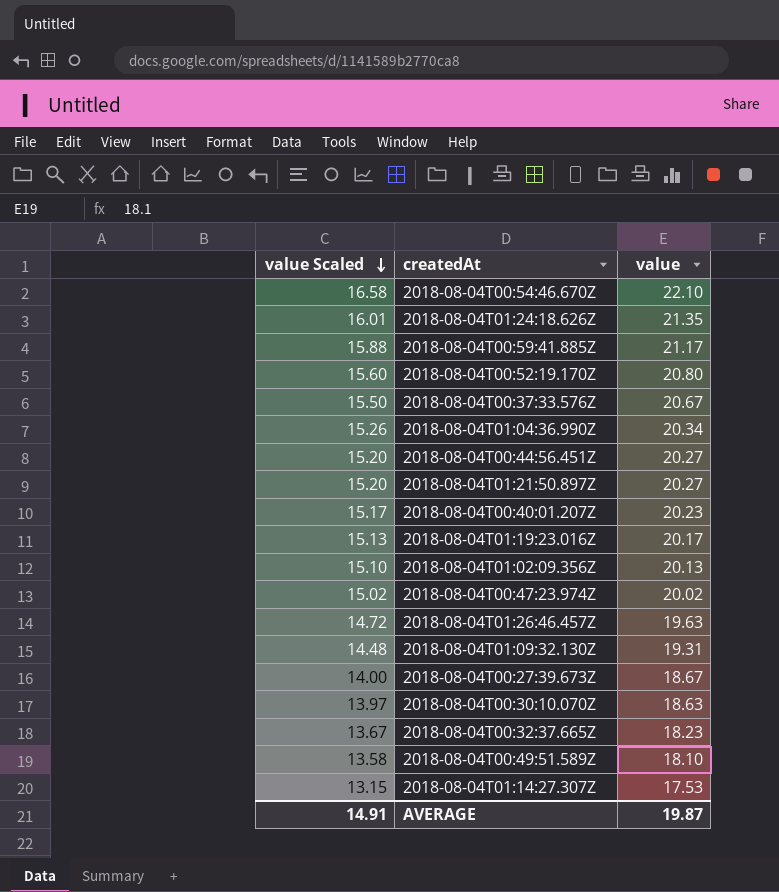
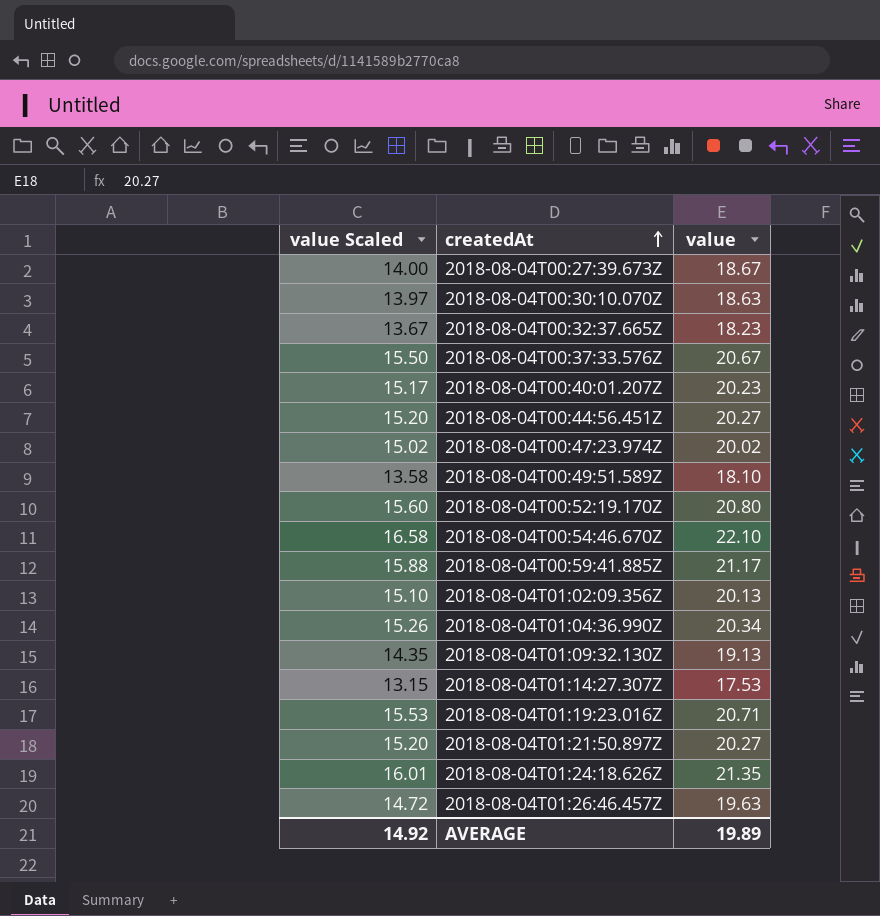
row order: value Scaled descending -> createdAt ascending
2018-08-04T01:09:32.130Z | value Scaled: 14.48 -> 14.35
2018-08-04T01:09:32.130Z | value: 19.31 -> 19.13
2018-08-04T01:19:23.016Z | value Scaled: 15.13 -> 15.53
2018-08-04T01:19:23.016Z | value: 20.17 -> 20.71
AVERAGE | value Scaled: 14.91 -> 14.92
AVERAGE | value: 19.87 -> 19.89

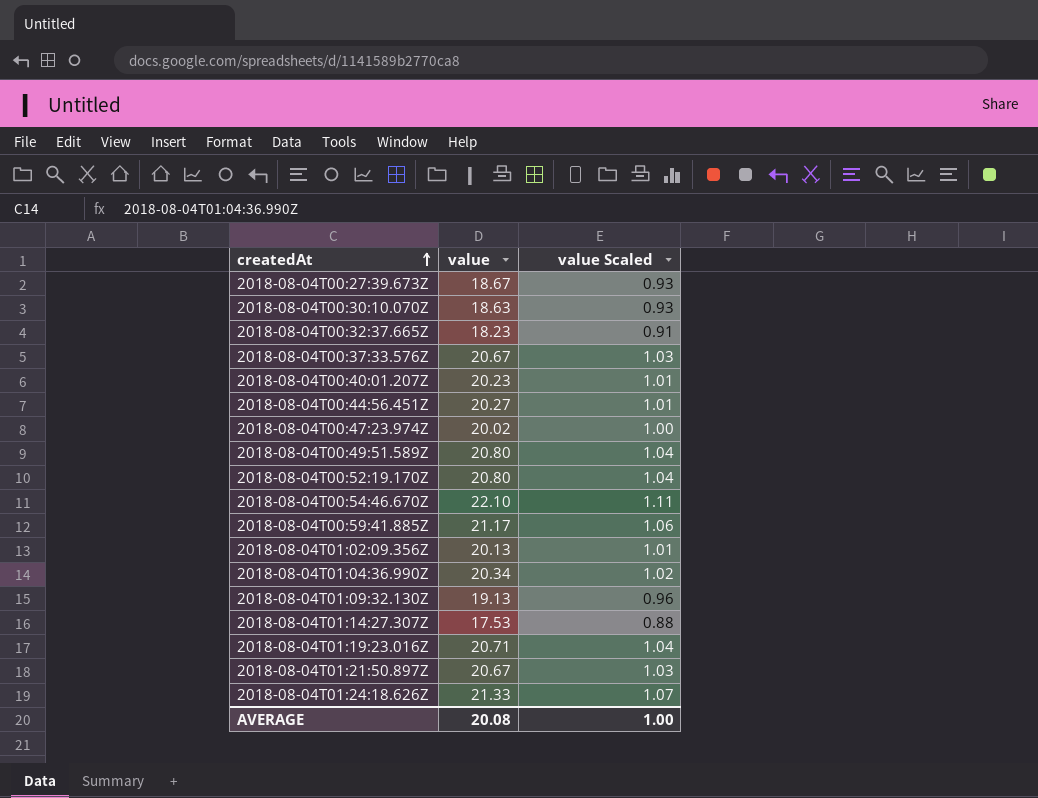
column value Scaled | formula: [value] * 0.75 -> [value] * 0.05
column value Scaled | position: 1 -> 3
row 2018-08-04T01:26:46.457Z: 14.72 | 19.63 -> none
2018-08-04T00:49:51.589Z | value: 18.10 -> 20.80
2018-08-04T01:21:50.897Z | value: 20.27 -> 20.67
2018-08-04T01:24:18.626Z | value: 21.35 -> 21.33
AVERAGE | value: 19.89 -> 20.08
AVERAGE | value Scaled: 14.92 -> 1.00

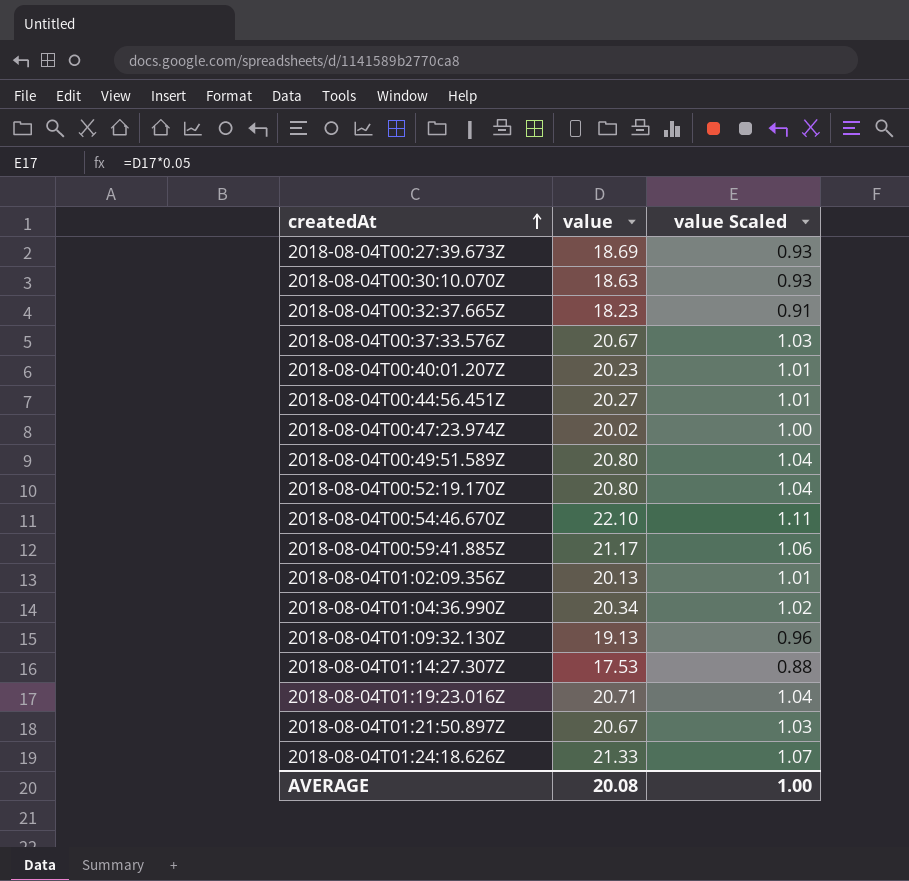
2018-08-04T00:27:39.673Z | value: 18.67 -> 18.69

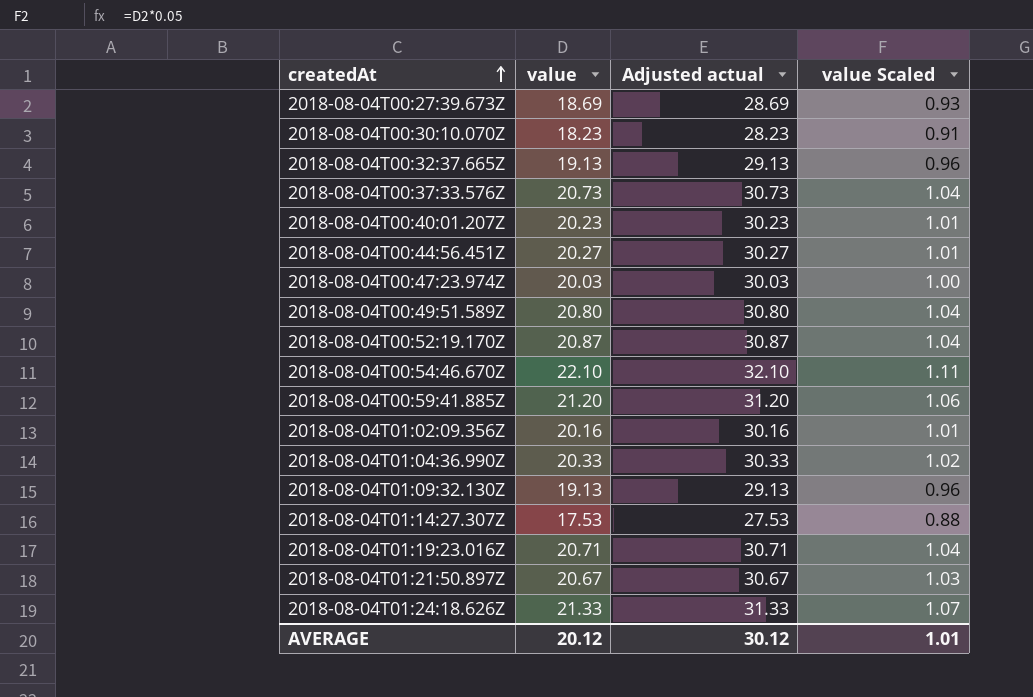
column Adjusted actual | formula: none -> [value] + 10
2018-08-04T00:30:10.070Z | value: 18.63 -> 18.23
2018-08-04T00:30:10.070Z | value Scaled: 0.93 -> 0.91
2018-08-04T00:32:37.665Z | value: 18.23 -> 19.13
2018-08-04T00:32:37.665Z | value Scaled: 0.91 -> 0.96
2018-08-04T00:37:33.576Z | value: 20.67 -> 20.73
2018-08-04T00:37:33.576Z | value Scaled: 1.03 -> 1.04
2018-08-04T00:47:23.974Z | value: 20.02 -> 20.03
2018-08-04T00:52:19.170Z | value: 20.80 -> 20.87
2018-08-04T00:59:41.885Z | value: 21.17 -> 21.20
2018-08-04T01:02:09.356Z | value: 20.13 -> 20.16
2018-08-04T01:04:36.990Z | value: 20.34 -> 20.33
AVERAGE | value: 20.08 -> 20.12
AVERAGE | value Scaled: 1.00 -> 1.01

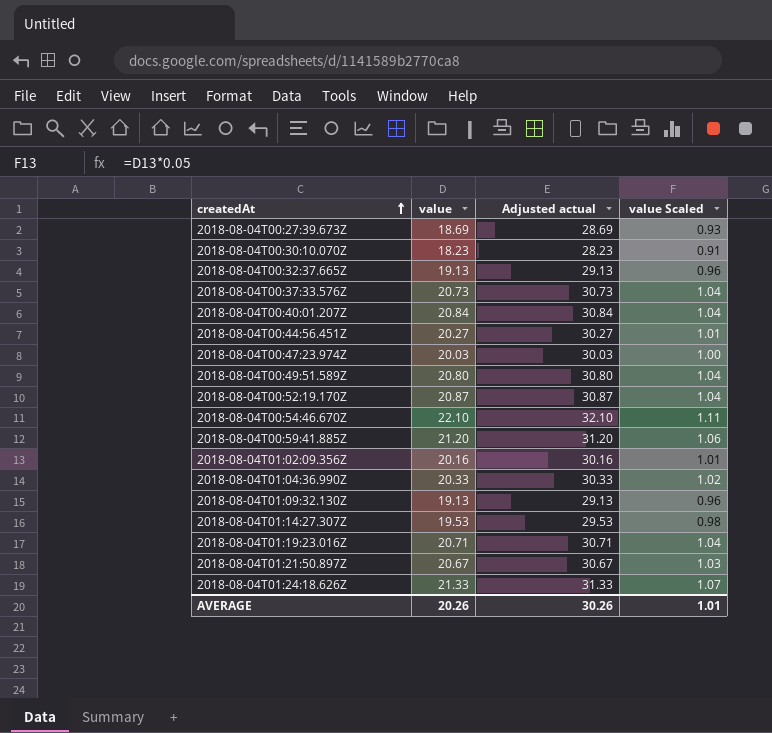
2018-08-04T00:40:01.207Z | value: 20.23 -> 20.84
2018-08-04T00:40:01.207Z | Adjusted actual: 30.23 -> 30.84
2018-08-04T00:40:01.207Z | value Scaled: 1.01 -> 1.04
2018-08-04T01:14:27.307Z | value: 17.53 -> 19.53
2018-08-04T01:14:27.307Z | Adjusted actual: 27.53 -> 29.53
2018-08-04T01:14:27.307Z | value Scaled: 0.88 -> 0.98
AVERAGE | value: 20.12 -> 20.26
AVERAGE | Adjusted actual: 30.12 -> 30.26

